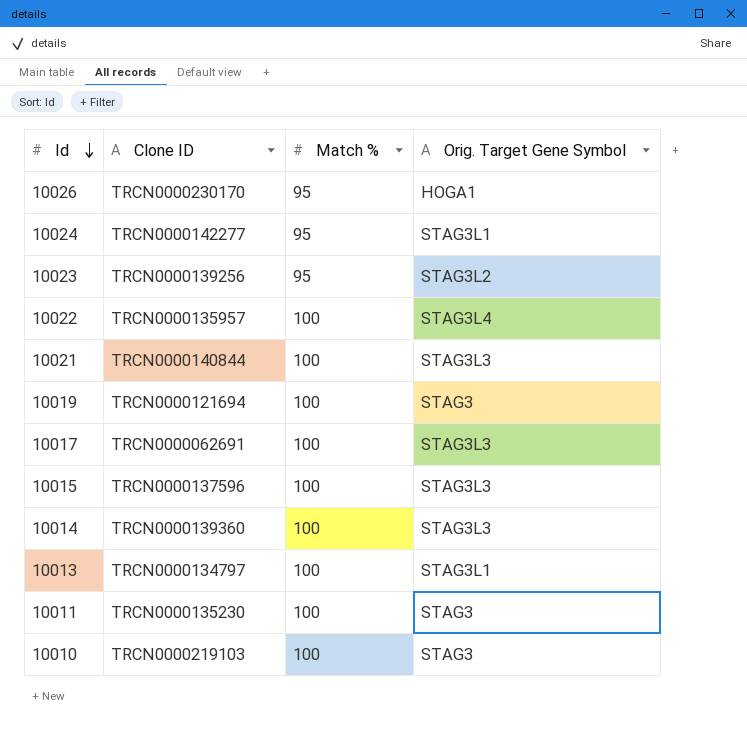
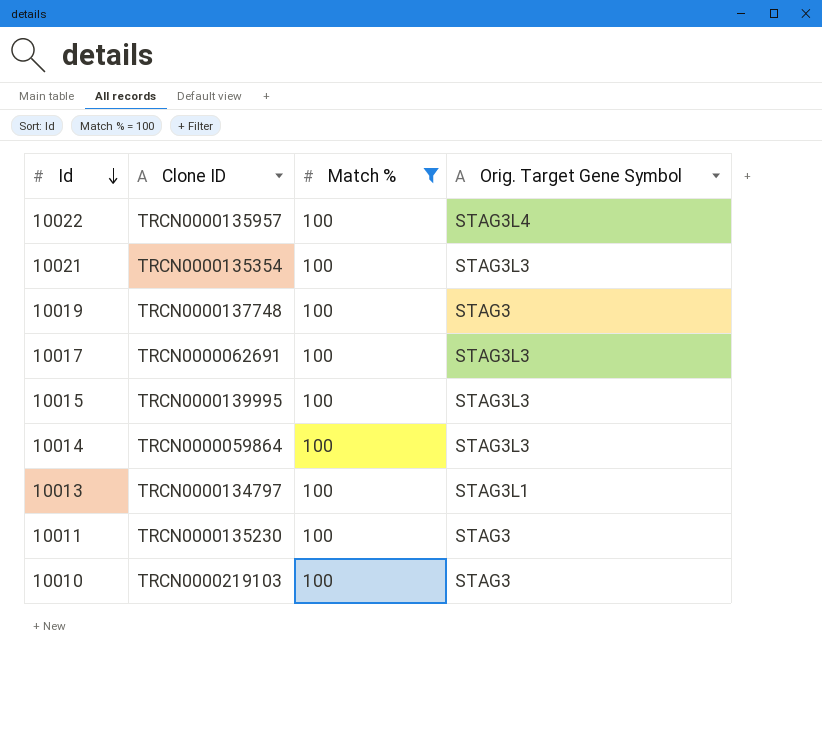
filter: none -> Match % = 100
10021 | Clone ID: TRCN0000140844 -> TRCN0000135354
10019 | Clone ID: TRCN0000121694 -> TRCN0000137748
10015 | Clone ID: TRCN0000137596 -> TRCN0000139995
10014 | Clone ID: TRCN0000139360 -> TRCN0000059864

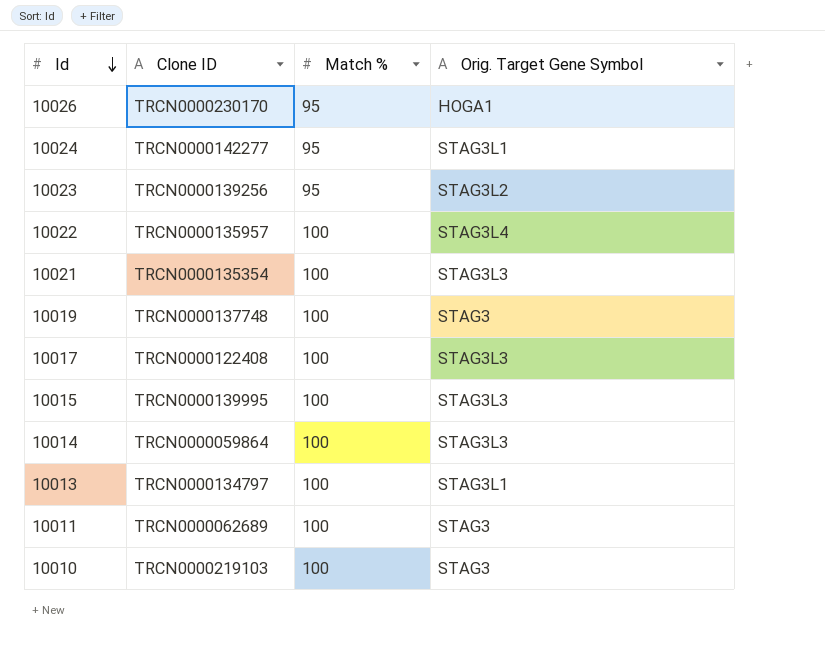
filter: Match % = 100 -> none
10017 | Clone ID: TRCN0000062691 -> TRCN0000122408
10011 | Clone ID: TRCN0000135230 -> TRCN0000062689

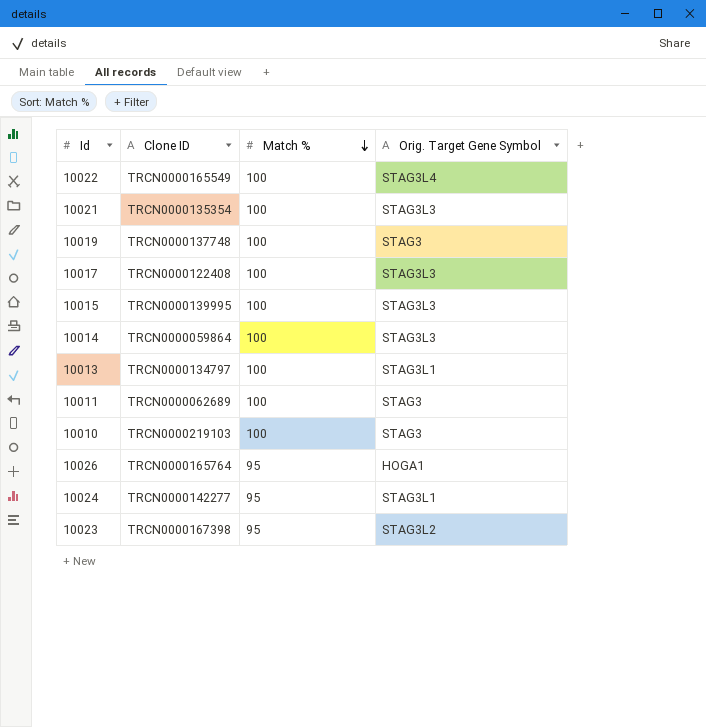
row order: Id descending -> Match % descending
10022 | Clone ID: TRCN0000135957 -> TRCN0000165549
10026 | Clone ID: TRCN0000230170 -> TRCN0000165764
10023 | Clone ID: TRCN0000139256 -> TRCN0000167398

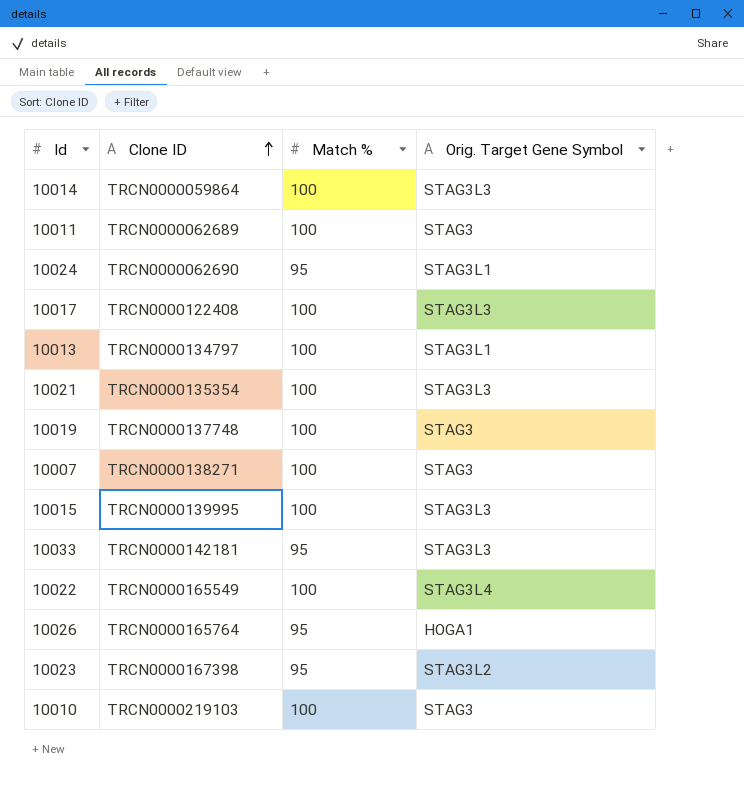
row order: Match % descending -> Clone ID ascending
10024 | Clone ID: TRCN0000142277 -> TRCN0000062690
row 10007: none -> TRCN0000138271 | 100 | STAG3
row 10033: none -> TRCN0000142181 | 95 | STAG3L3

